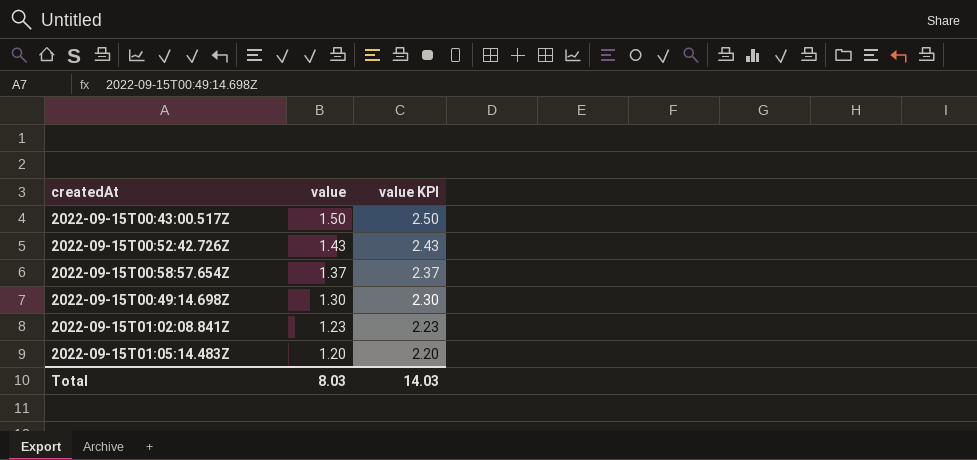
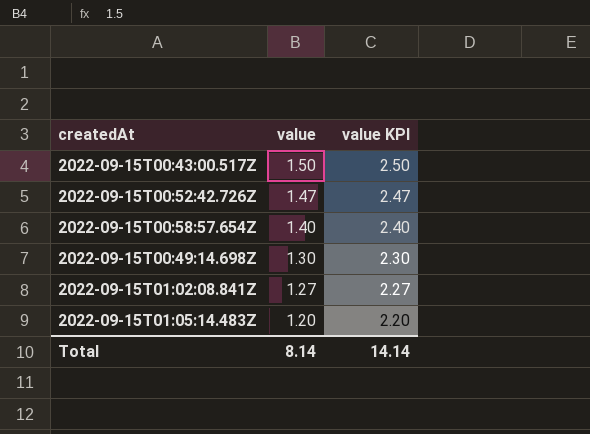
2022-09-15T00:52:42.726Z | value: 1.43 -> 1.47
2022-09-15T00:52:42.726Z | value KPI: 2.43 -> 2.47
2022-09-15T00:58:57.654Z | value: 1.37 -> 1.40
2022-09-15T00:58:57.654Z | value KPI: 2.37 -> 2.40
2022-09-15T01:02:08.841Z | value: 1.23 -> 1.27
2022-09-15T01:02:08.841Z | value KPI: 2.23 -> 2.27
Total | value: 8.03 -> 8.14
Total | value KPI: 14.03 -> 14.14

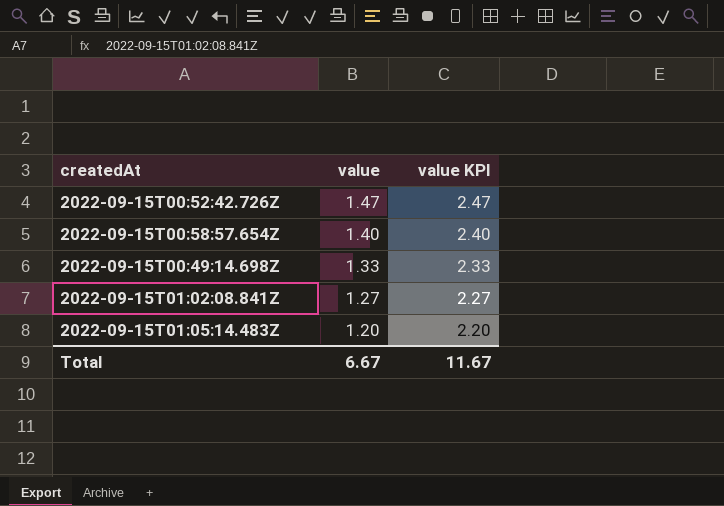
row 2022-09-15T00:43:00.517Z: 1.50 | 2.50 -> none
2022-09-15T00:49:14.698Z | value: 1.30 -> 1.33
2022-09-15T00:49:14.698Z | value KPI: 2.30 -> 2.33
Total | value: 8.14 -> 6.67
Total | value KPI: 14.14 -> 11.67

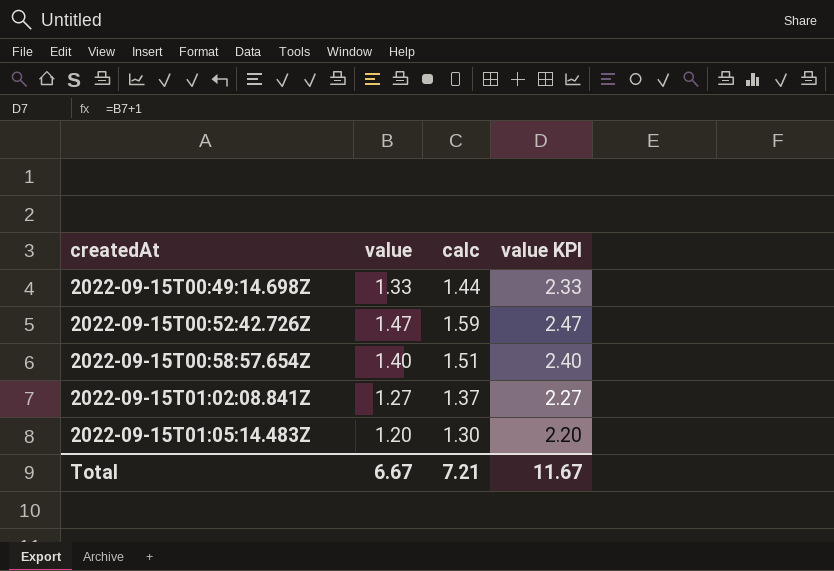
row order: value descending -> createdAt ascending
column calc | formula: none -> [value] * 1.08

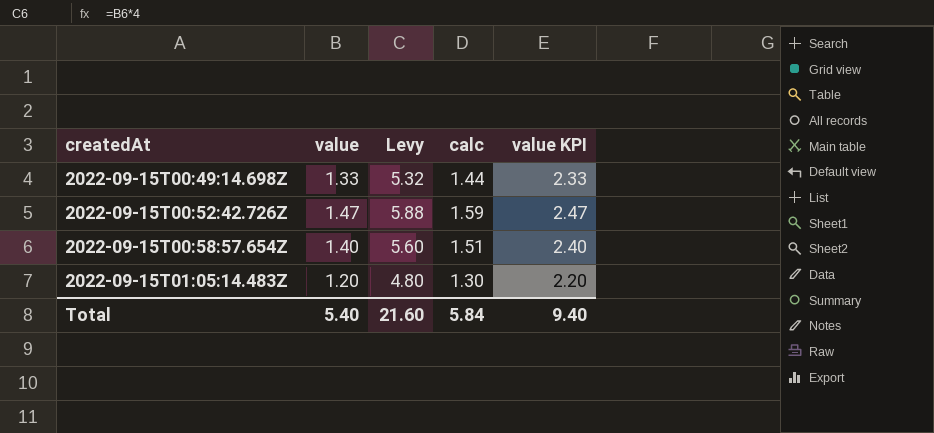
column Levy | formula: none -> [value] * 4
row 2022-09-15T01:02:08.841Z: 1.27 | 1.37 | 2.27 -> none
Total | value: 6.67 -> 5.40
Total | calc: 7.21 -> 5.84
Total | value KPI: 11.67 -> 9.40

